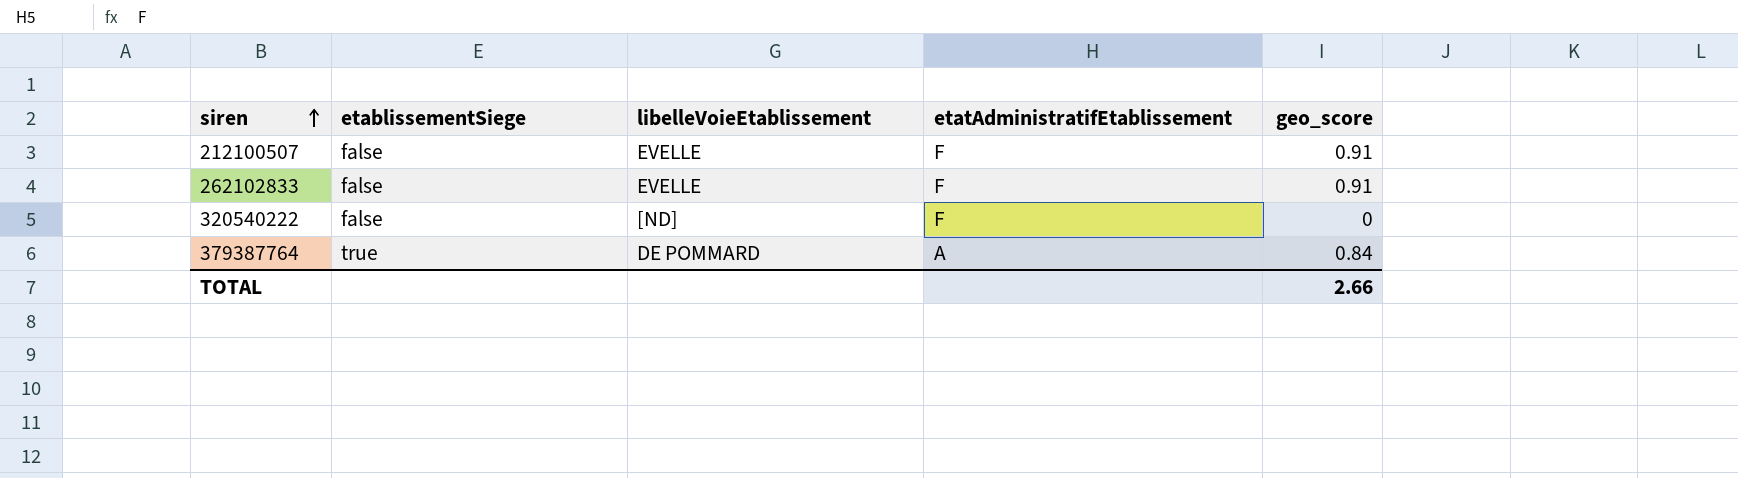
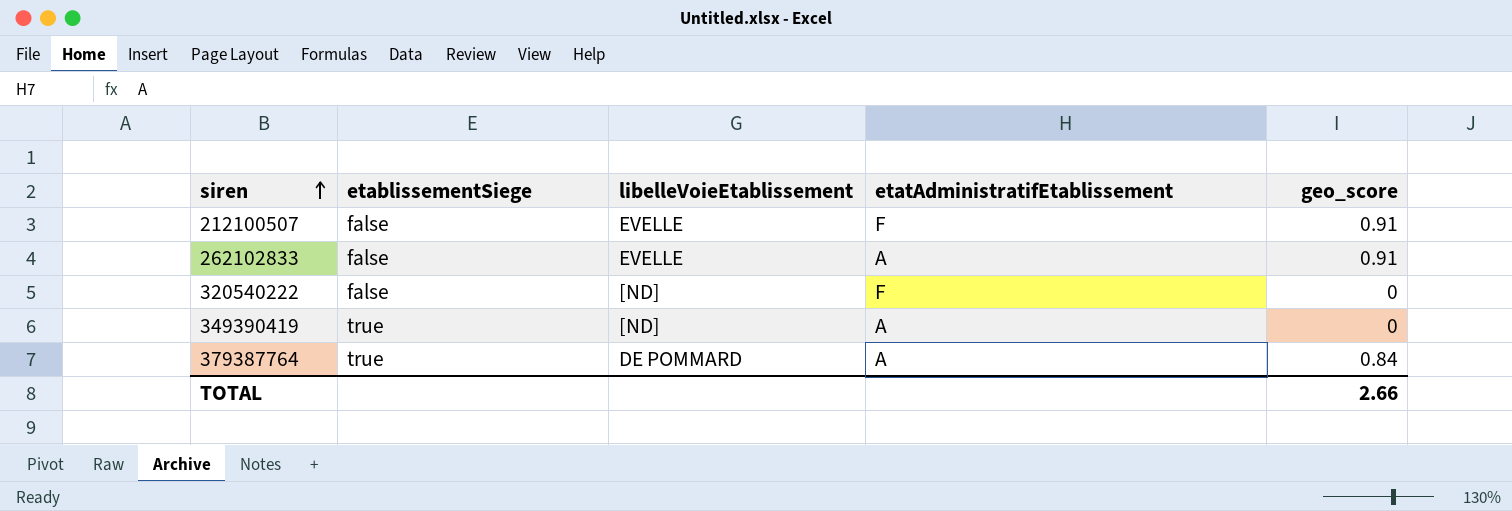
262102833 | etatAdministratifEtablissement: F -> A
row 349390419: none -> true | [ND] | A | 0

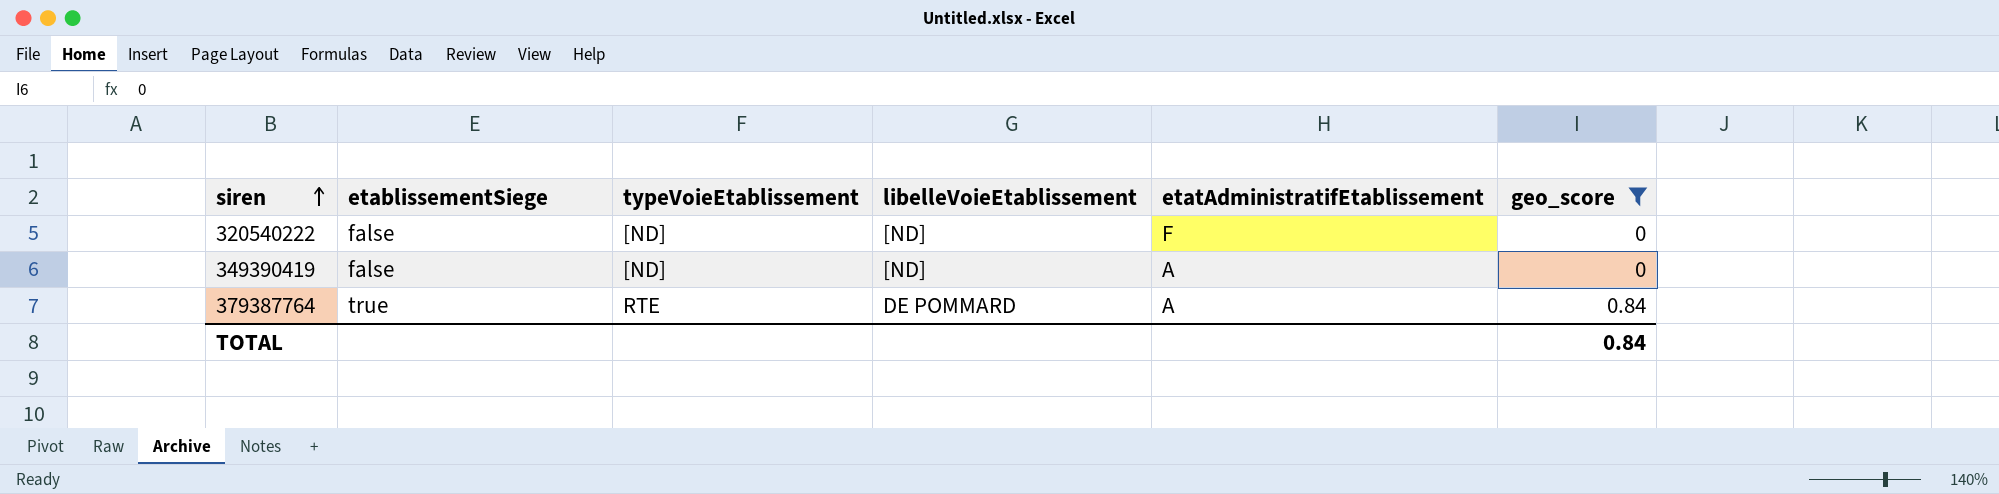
filter: none -> geo_score != 0.91
column typeVoieEtablissement | position: none -> 3
349390419 | etablissementSiege: true -> false
TOTAL | geo_score: 2.66 -> 0.84

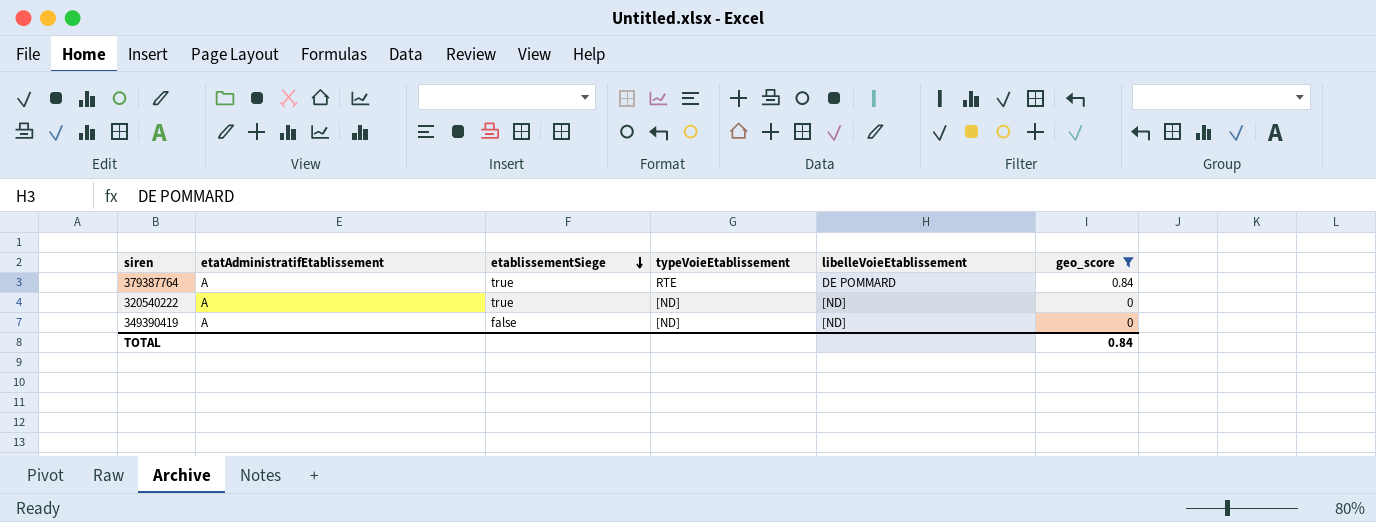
row order: siren ascending -> etablissementSiege descending
column etatAdministratifEtablissement | position: 5 -> 2
320540222 | etatAdministratifEtablissement: F -> A
320540222 | etablissementSiege: false -> true

